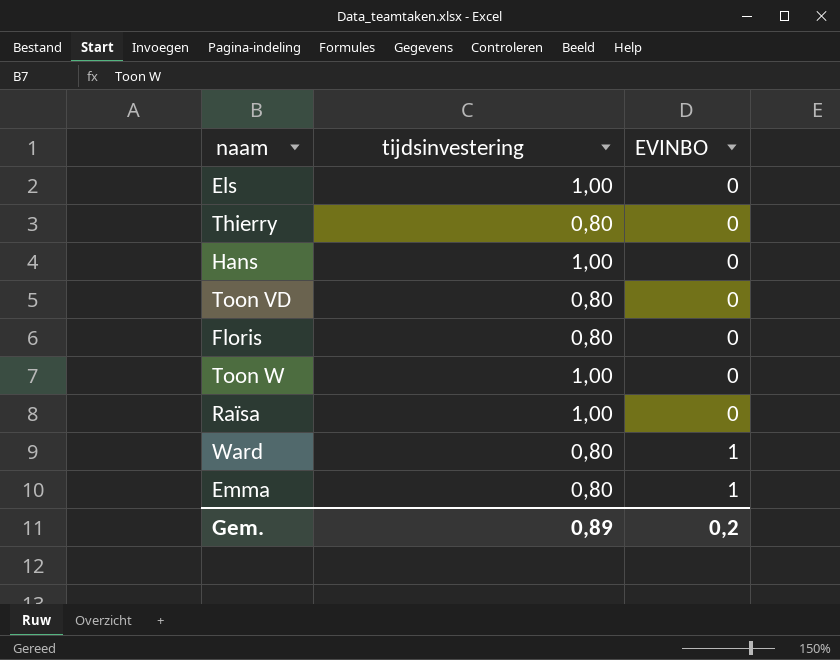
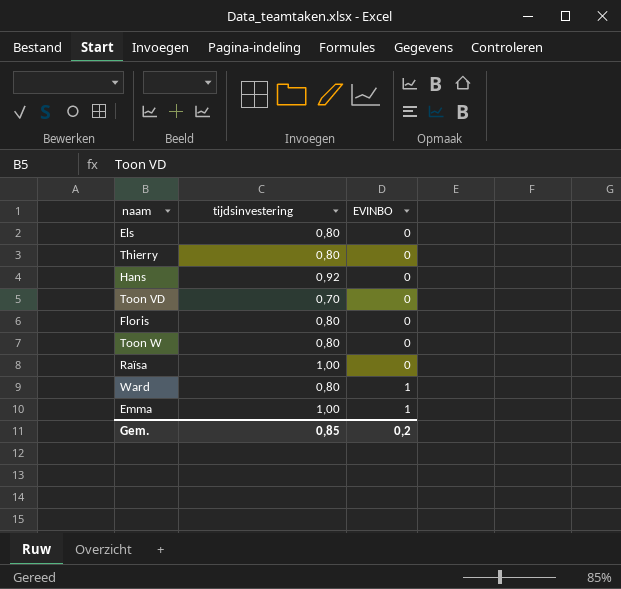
Els | tijdsinvestering: 1,00 -> 0,80
Hans | tijdsinvestering: 1,00 -> 0,92
Toon VD | tijdsinvestering: 0,80 -> 0,70
Toon W | tijdsinvestering: 1,00 -> 0,80
Emma | tijdsinvestering: 0,80 -> 1,00
Gem. | tijdsinvestering: 0,89 -> 0,85

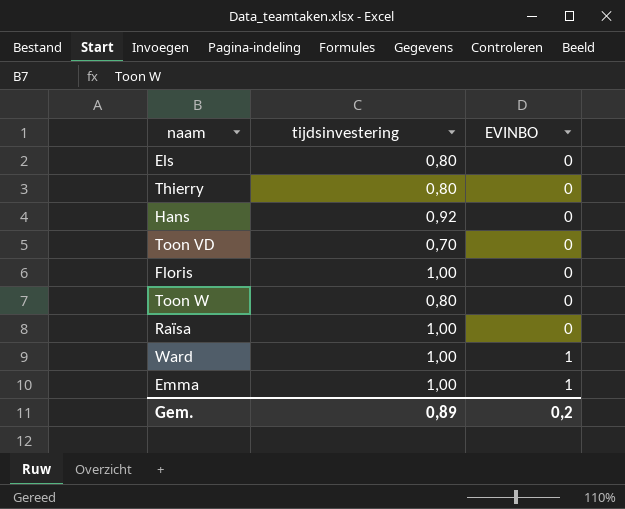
Floris | tijdsinvestering: 0,80 -> 1,00
Ward | tijdsinvestering: 0,80 -> 1,00
Gem. | tijdsinvestering: 0,85 -> 0,89

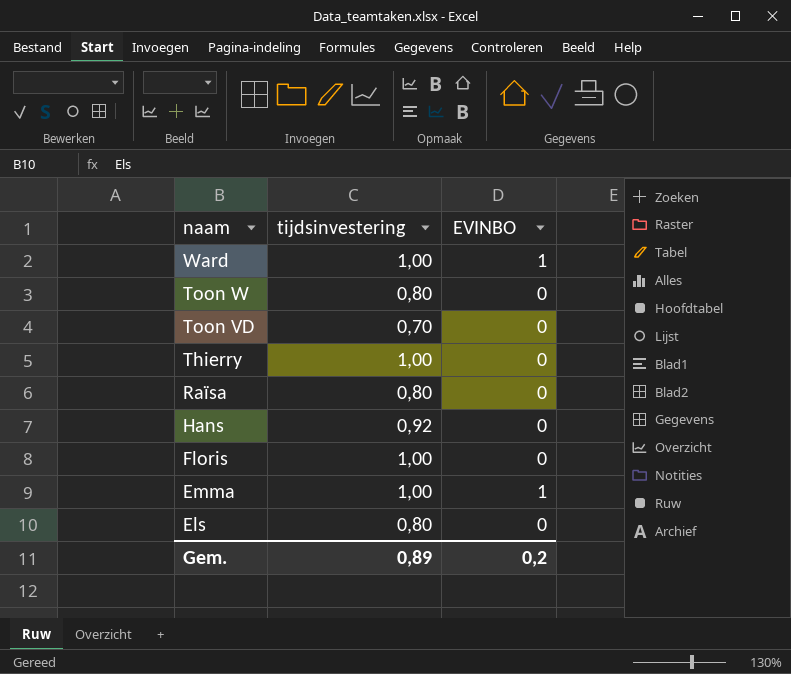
row order: EVINBO ascending -> naam descending
Thierry | tijdsinvestering: 0,80 -> 1,00
Raïsa | tijdsinvestering: 1,00 -> 0,80

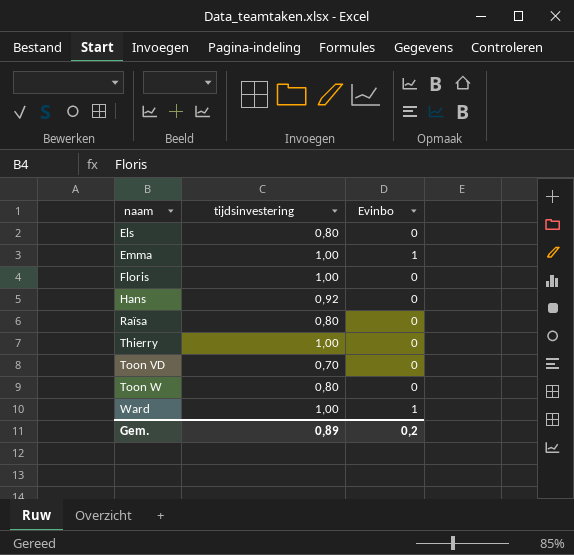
row order: naam descending -> naam ascending
column name: EVINBO -> Evinbo

